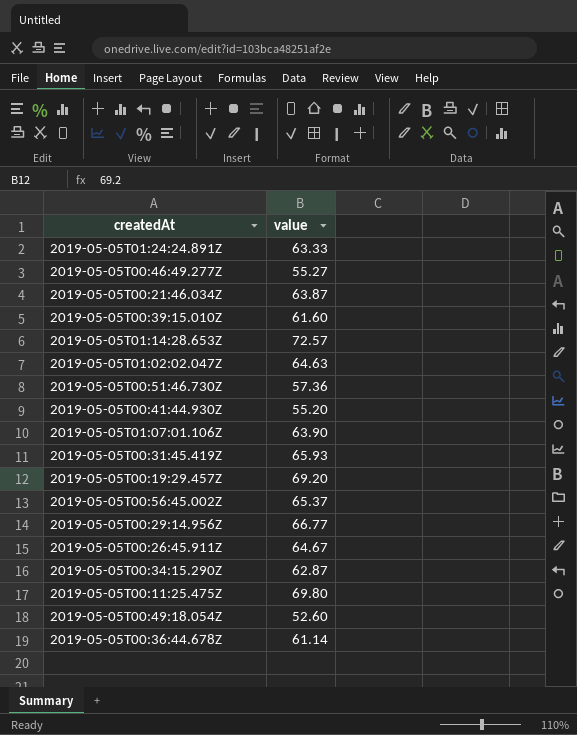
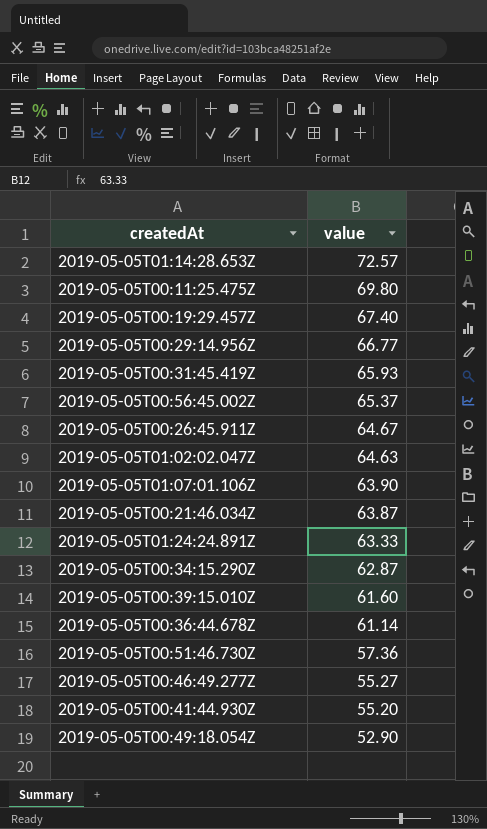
row order: none -> value descending
2019-05-05T00:19:29.457Z | value: 69.20 -> 67.40
2019-05-05T00:49:18.054Z | value: 52.60 -> 52.90

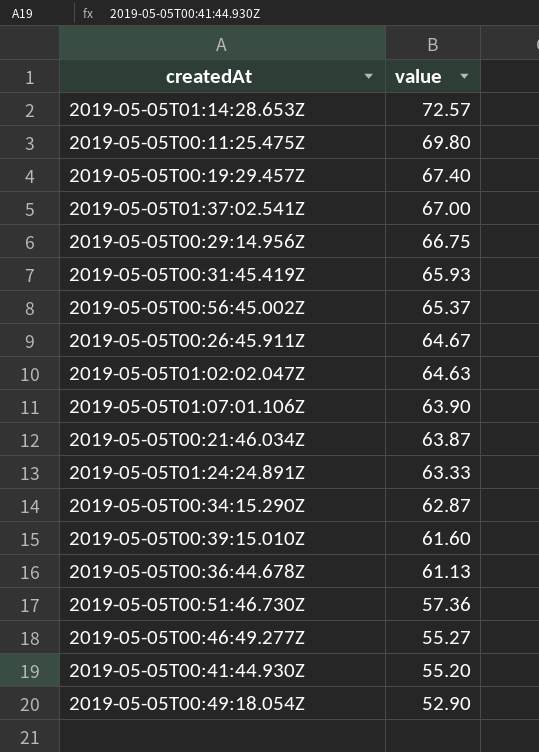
row 2019-05-05T01:37:02.541Z: none -> 67.00
2019-05-05T00:29:14.956Z | value: 66.77 -> 66.75
2019-05-05T00:36:44.678Z | value: 61.14 -> 61.13

